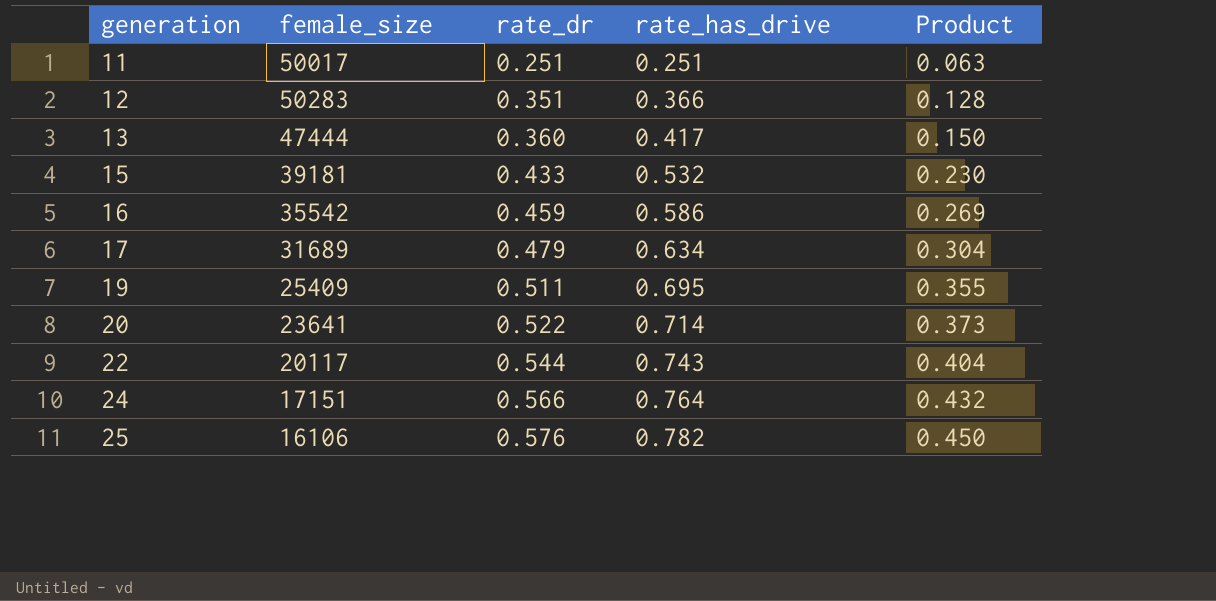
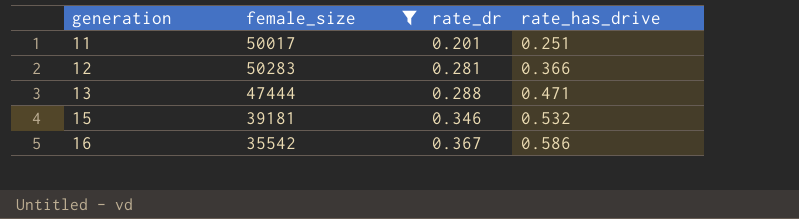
filter: none -> female_size >= 35542
column Product | formula: [rate_dr] * [rate_has_drive] -> none
11 | rate_dr: 0.251 -> 0.201
12 | rate_dr: 0.351 -> 0.281
13 | rate_dr: 0.360 -> 0.288
13 | rate_has_drive: 0.417 -> 0.471
15 | rate_dr: 0.433 -> 0.346
16 | rate_dr: 0.459 -> 0.367

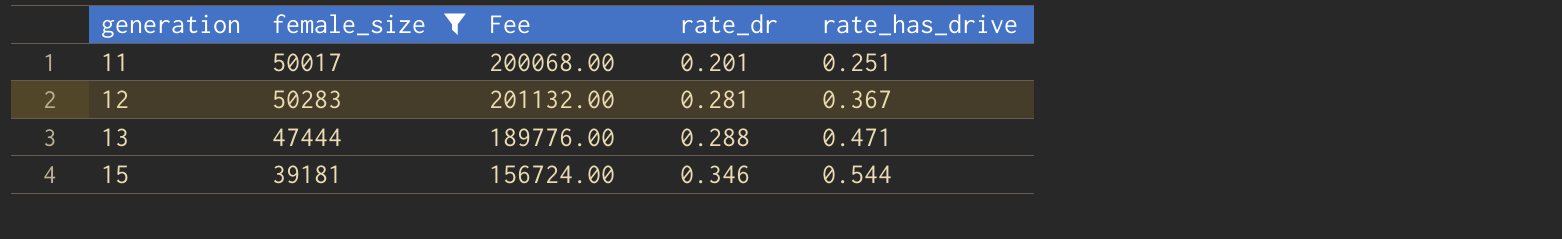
column Fee | formula: none -> [female_size] * 4
row 16: 35542 | 0.367 | 0.586 -> none
12 | rate_has_drive: 0.366 -> 0.367
15 | rate_has_drive: 0.532 -> 0.544

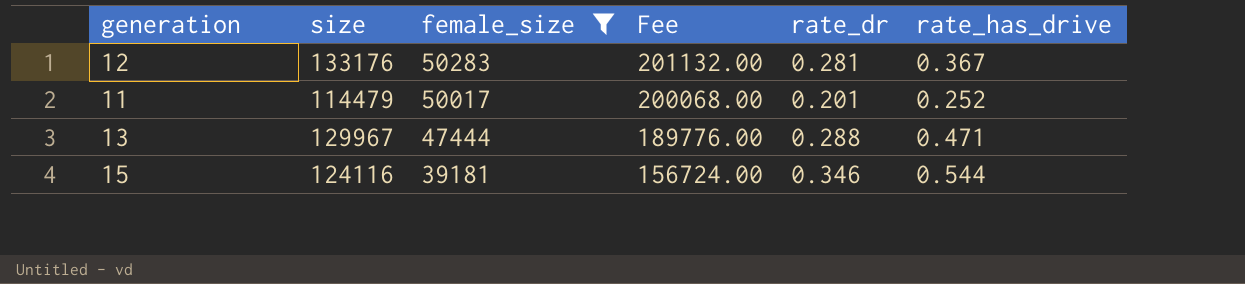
row order: generation ascending -> female_size descending
column size | position: none -> 2
11 | rate_has_drive: 0.251 -> 0.252

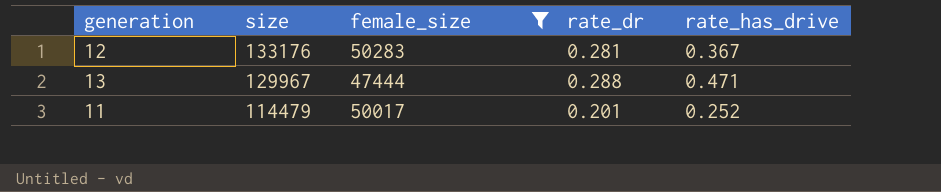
row order: female_size descending -> size descending
column Fee | formula: [female_size] * 4 -> none
row 15: 124116 | 39181 | 156724.00 | 0.346 | 0.544 -> none

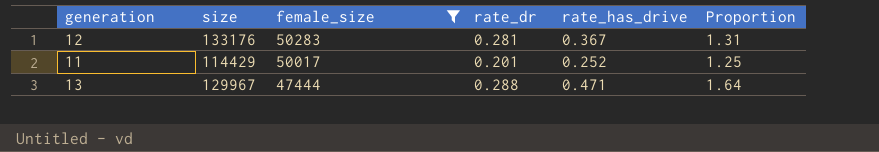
row order: size descending -> female_size descending
column Proportion | formula: none -> [rate_has_drive] / [rate_dr]
11 | size: 114479 -> 114429

